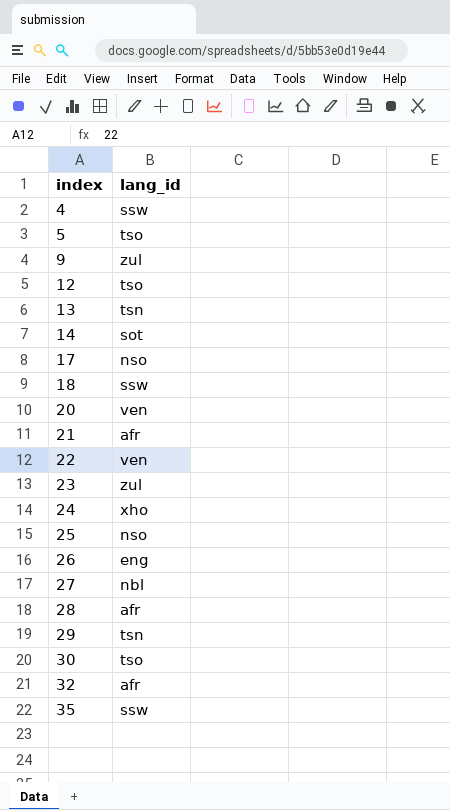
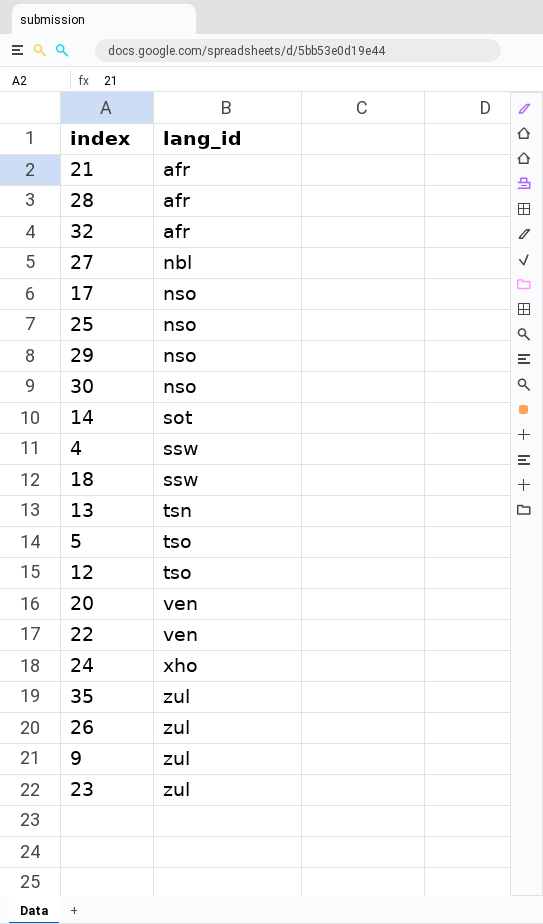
row order: index ascending -> lang_id ascending
29 | lang_id: tsn -> nso
30 | lang_id: tso -> nso
35 | lang_id: ssw -> zul
26 | lang_id: eng -> zul

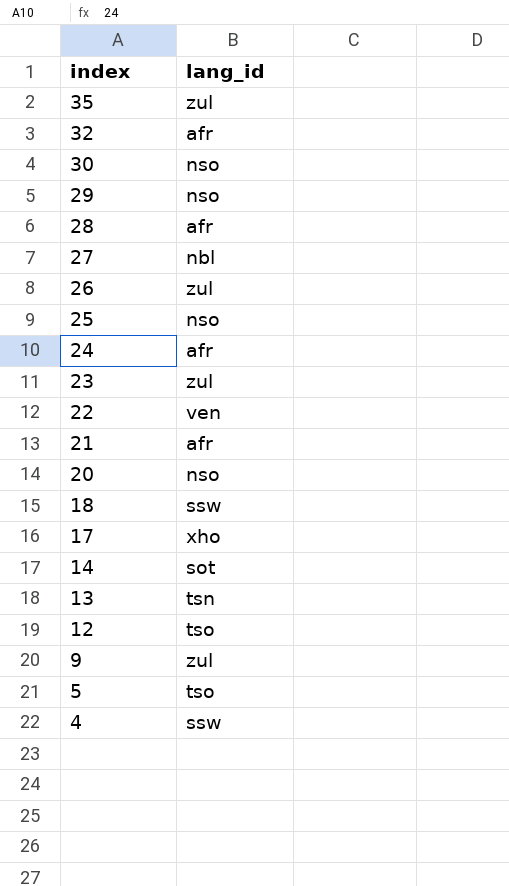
row order: lang_id ascending -> index descending
24 | lang_id: xho -> afr
20 | lang_id: ven -> nso
17 | lang_id: nso -> xho

